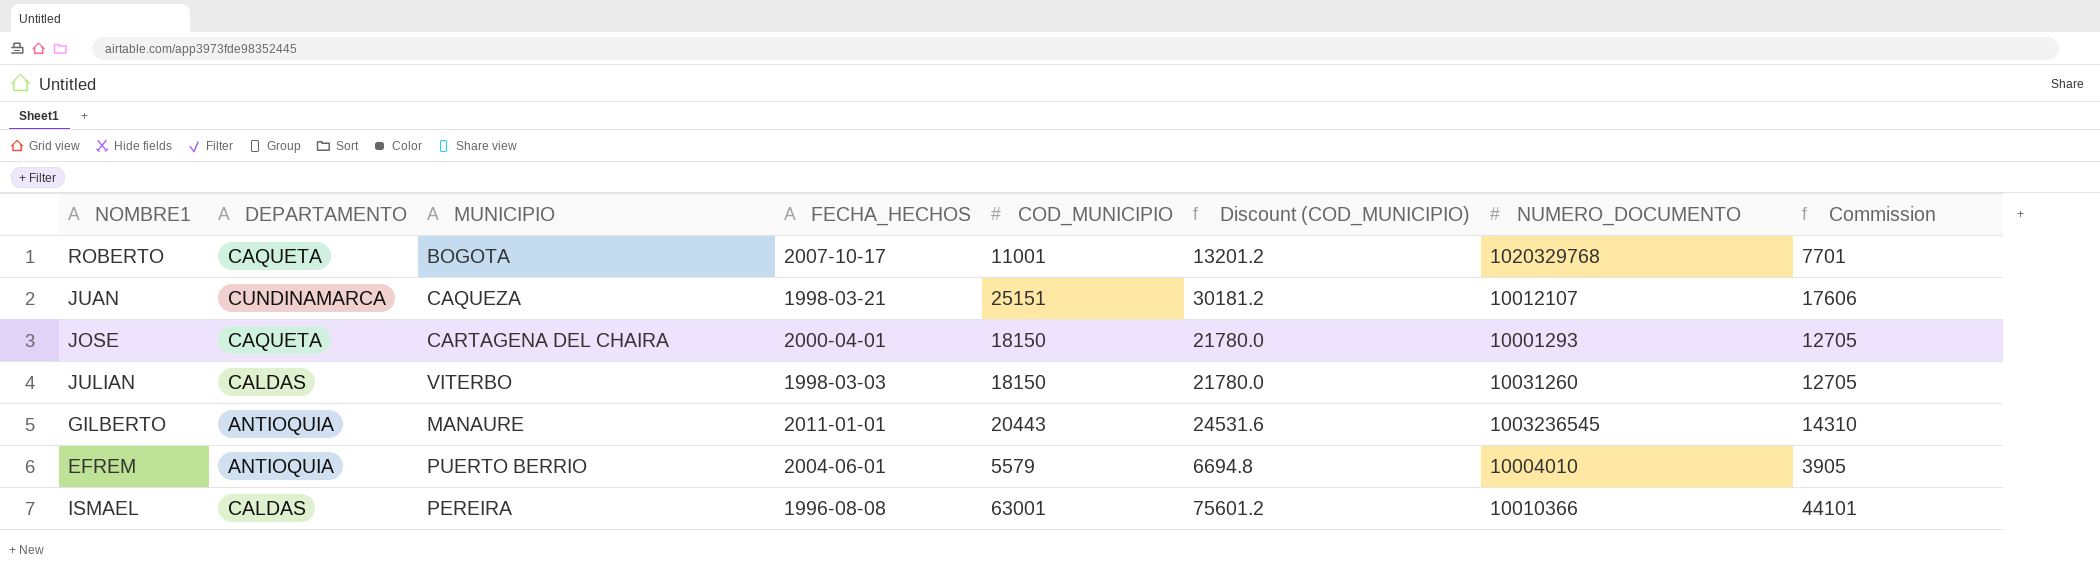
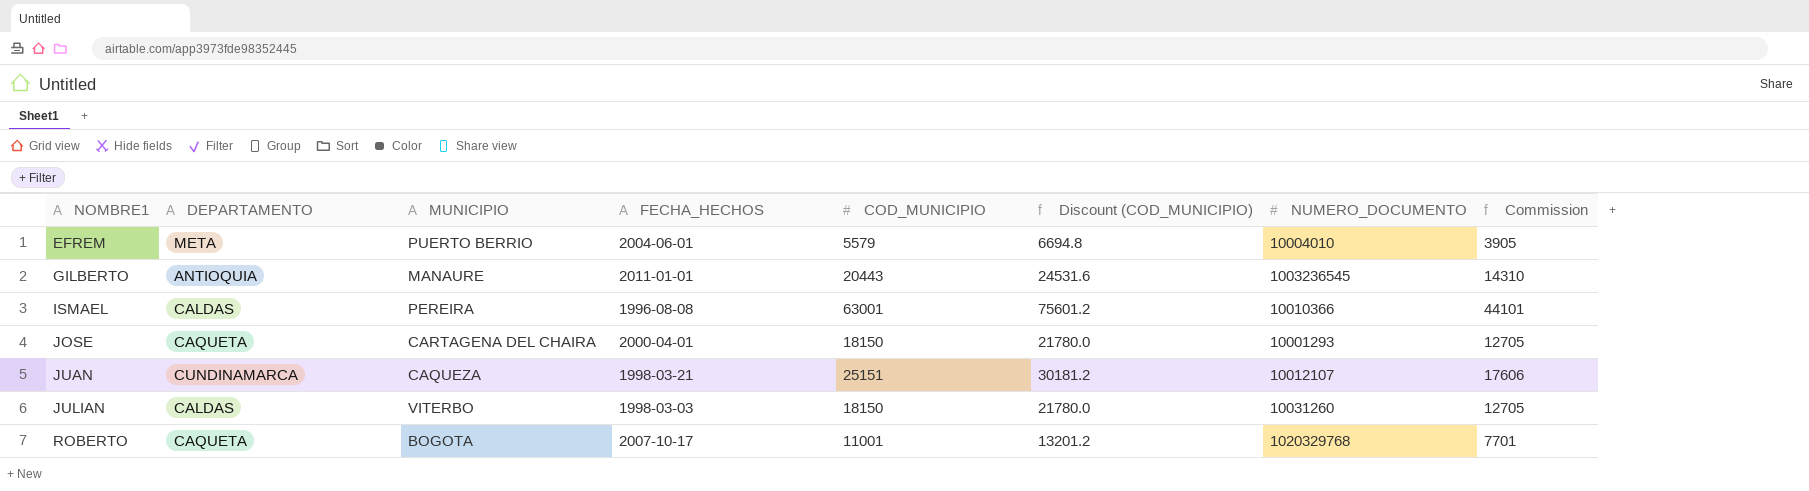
row order: none -> NOMBRE1 ascending
EFREM | DEPARTAMENTO: ANTIOQUIA -> META

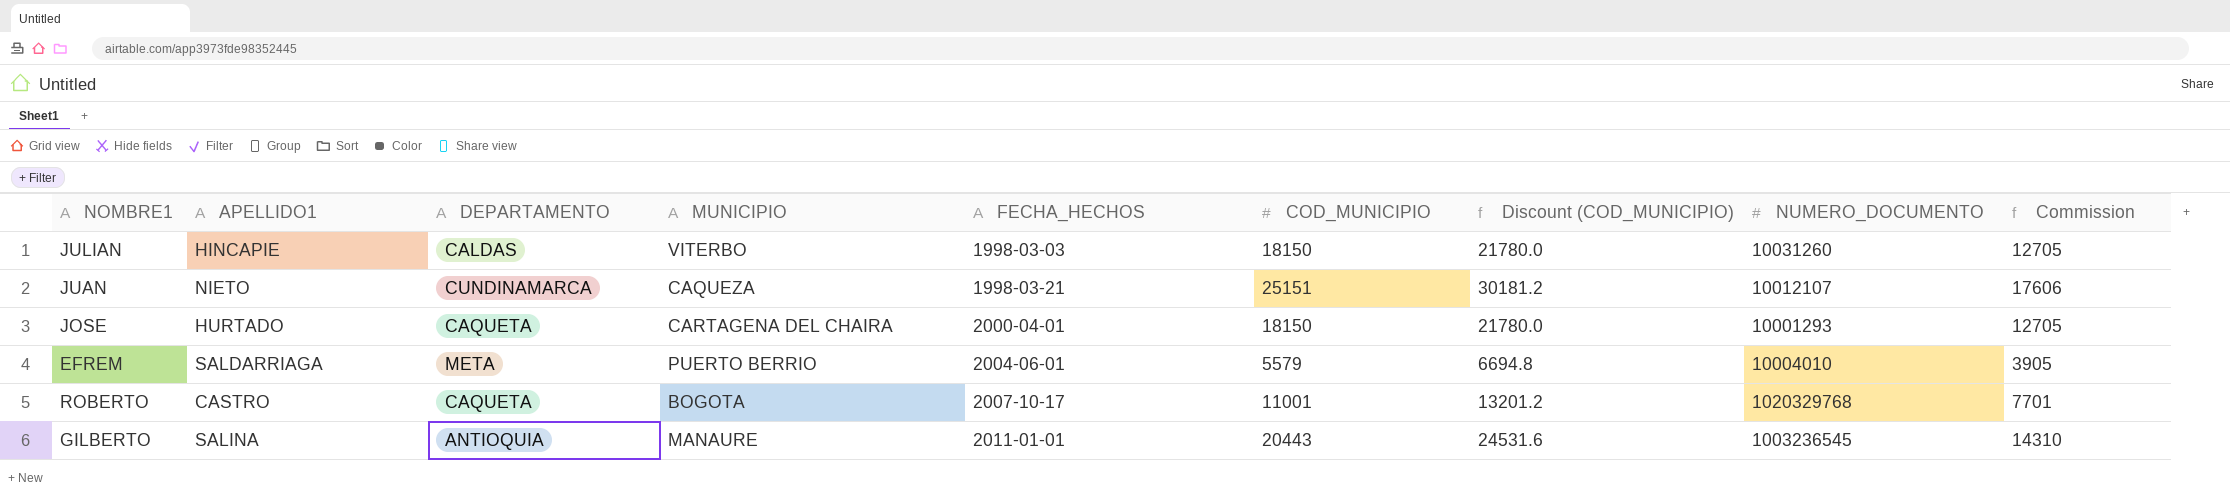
row order: NOMBRE1 ascending -> FECHA_HECHOS ascending
column APELLIDO1 | position: none -> 2
row ISMAEL: CALDAS | PEREIRA | 1996-08-08 | 63001 | 75601.2 | 10010366 | 44101 -> none

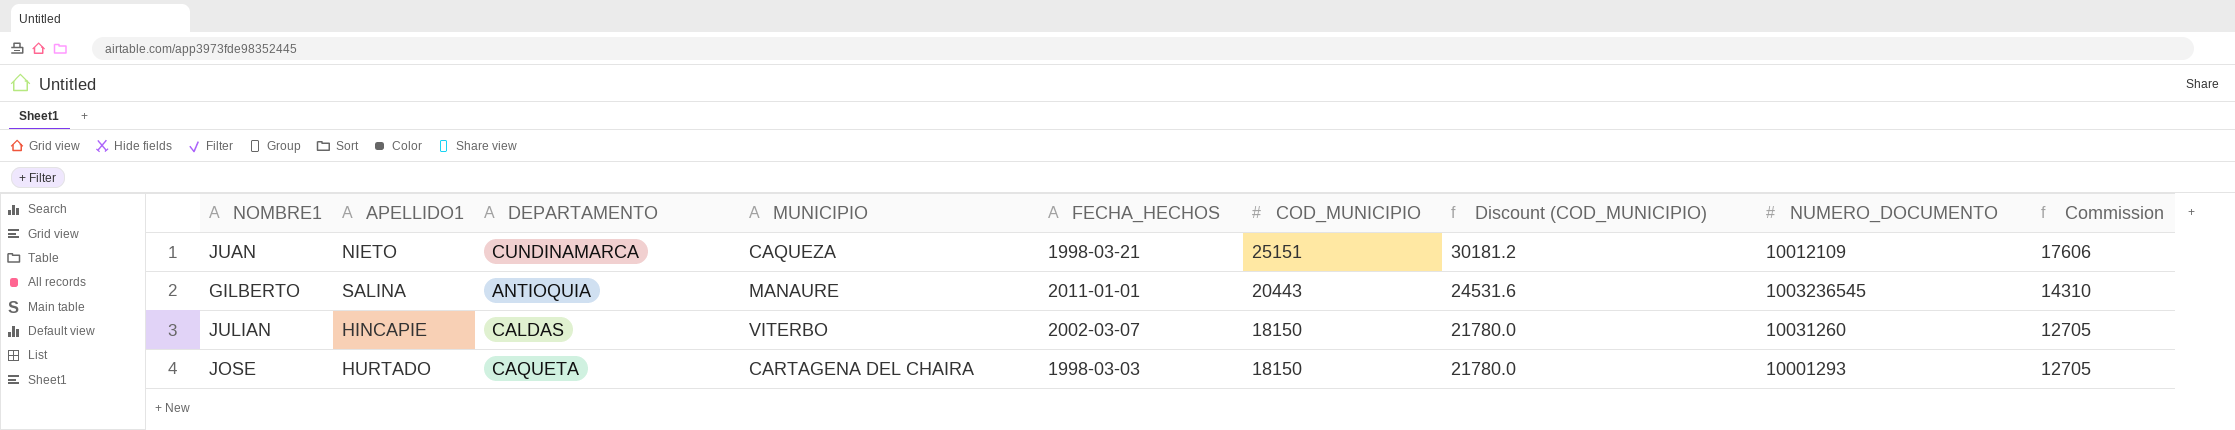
row order: FECHA_HECHOS ascending -> COD_MUNICIPIO descending
row EFREM: SALDARRIAGA | META | PUERTO BERRIO | 2004-06-01 | 5579 | 6694.8 | 10004010 | 3905 -> none
row ROBERTO: CASTRO | CAQUETA | BOGOTA | 2007-10-17 | 11001 | 13201.2 | 1020329768 | 7701 -> none
JUAN | NUMERO_DOCUMENTO: 10012107 -> 10012109
JULIAN | FECHA_HECHOS: 1998-03-03 -> 2002-03-07
JOSE | FECHA_HECHOS: 2000-04-01 -> 1998-03-03

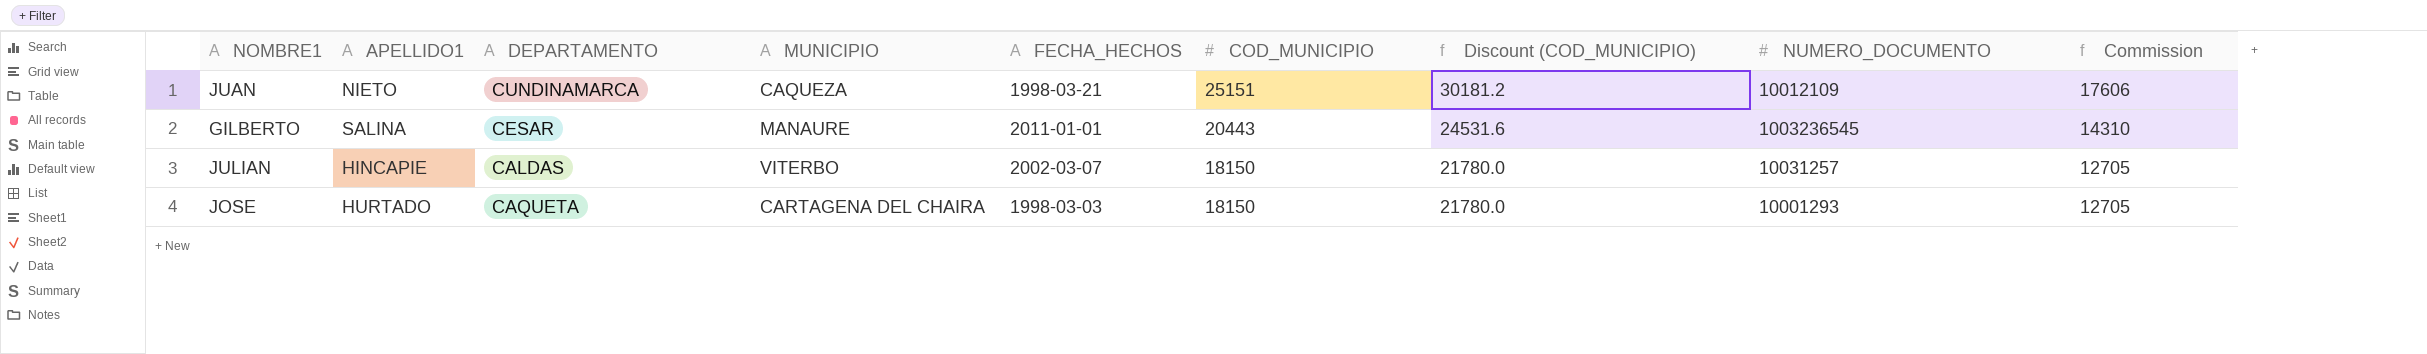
GILBERTO | DEPARTAMENTO: ANTIOQUIA -> CESAR
JULIAN | NUMERO_DOCUMENTO: 10031260 -> 10031257

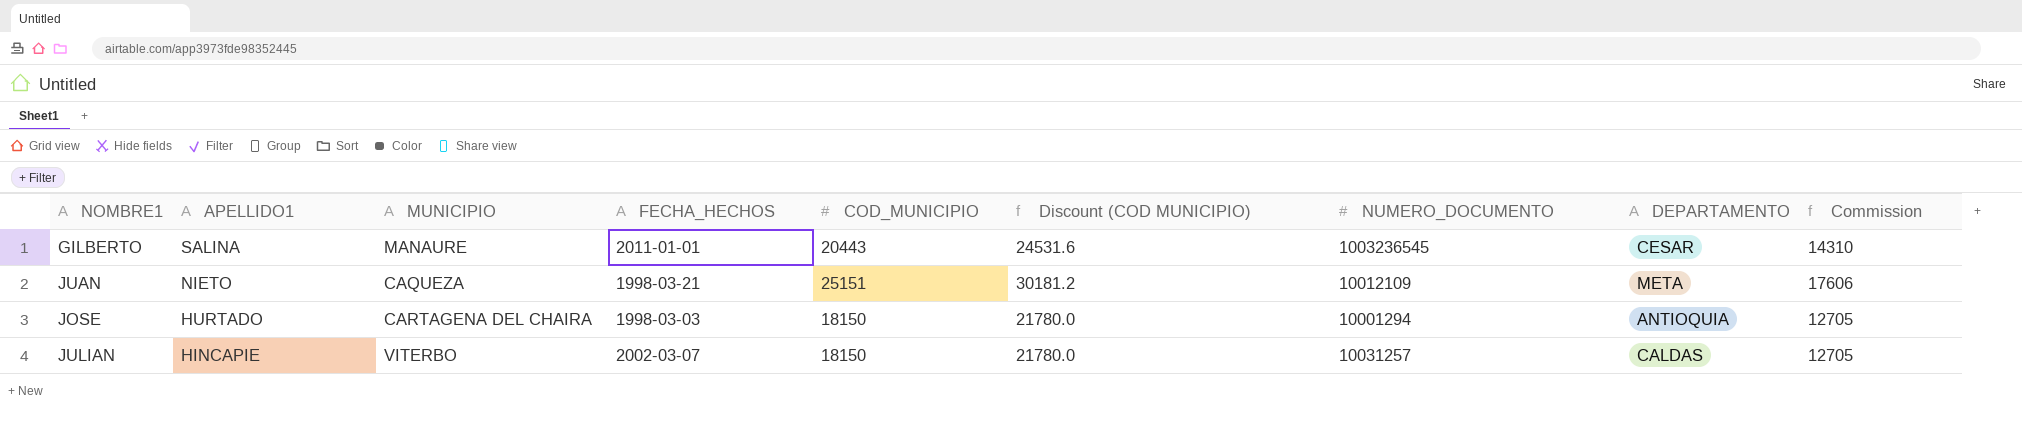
row order: COD_MUNICIPIO descending -> APELLIDO1 descending
column name: Discount (COD_MUNICIPIO) -> Discount (COD MUNICIPIO)
column DEPARTAMENTO | position: 3 -> 8
JUAN | DEPARTAMENTO: CUNDINAMARCA -> META
JOSE | NUMERO_DOCUMENTO: 10001293 -> 10001294
JOSE | DEPARTAMENTO: CAQUETA -> ANTIOQUIA

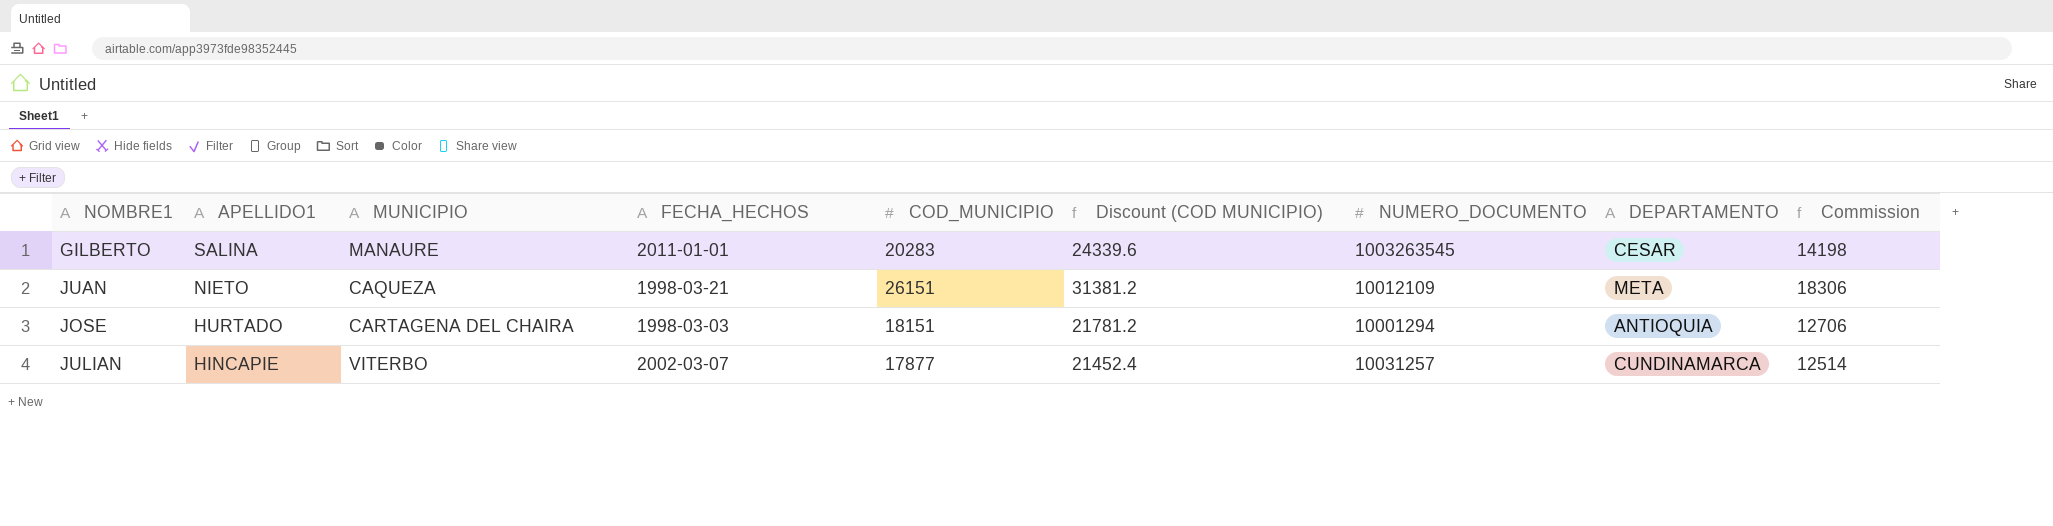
GILBERTO | COD_MUNICIPIO: 20443 -> 20283
GILBERTO | Discount (COD MUNICIPIO): 24531.6 -> 24339.6
GILBERTO | NUMERO_DOCUMENTO: 1003236545 -> 1003263545
GILBERTO | Commission: 14310 -> 14198
JUAN | COD_MUNICIPIO: 25151 -> 26151
JUAN | Discount (COD MUNICIPIO): 30181.2 -> 31381.2
JUAN | Commission: 17606 -> 18306
JOSE | COD_MUNICIPIO: 18150 -> 18151
JOSE | Discount (COD MUNICIPIO): 21780.0 -> 21781.2
JOSE | Commission: 12705 -> 12706
JULIAN | COD_MUNICIPIO: 18150 -> 17877
JULIAN | Discount (COD MUNICIPIO): 21780.0 -> 21452.4
JULIAN | DEPARTAMENTO: CALDAS -> CUNDINAMARCA
JULIAN | Commission: 12705 -> 12514

